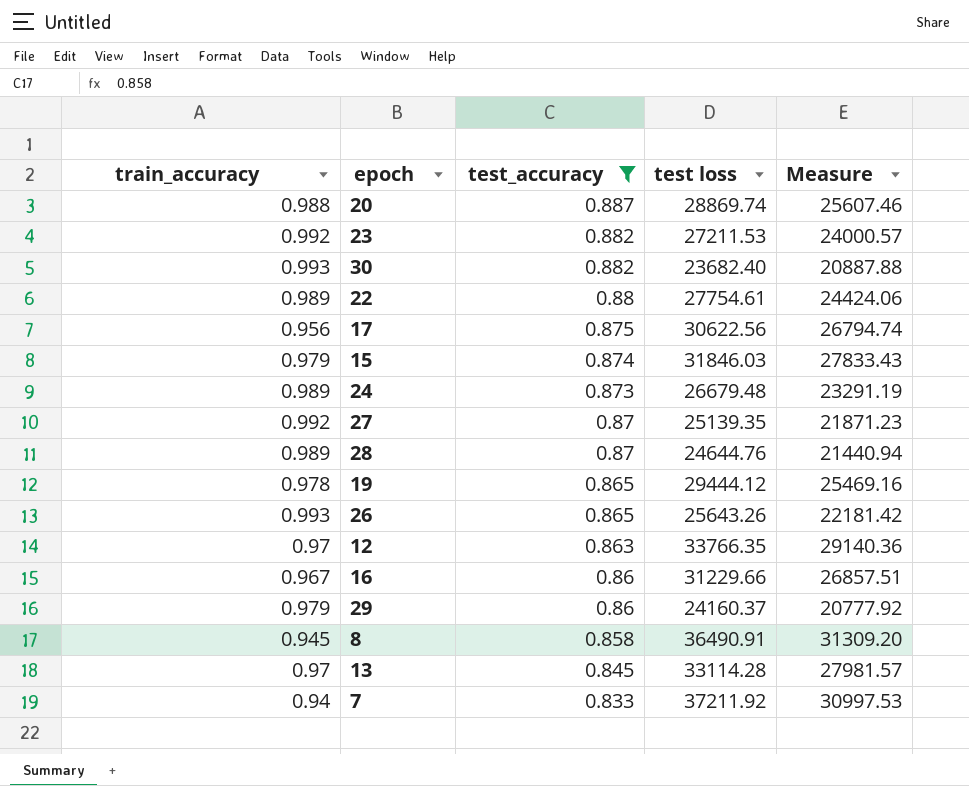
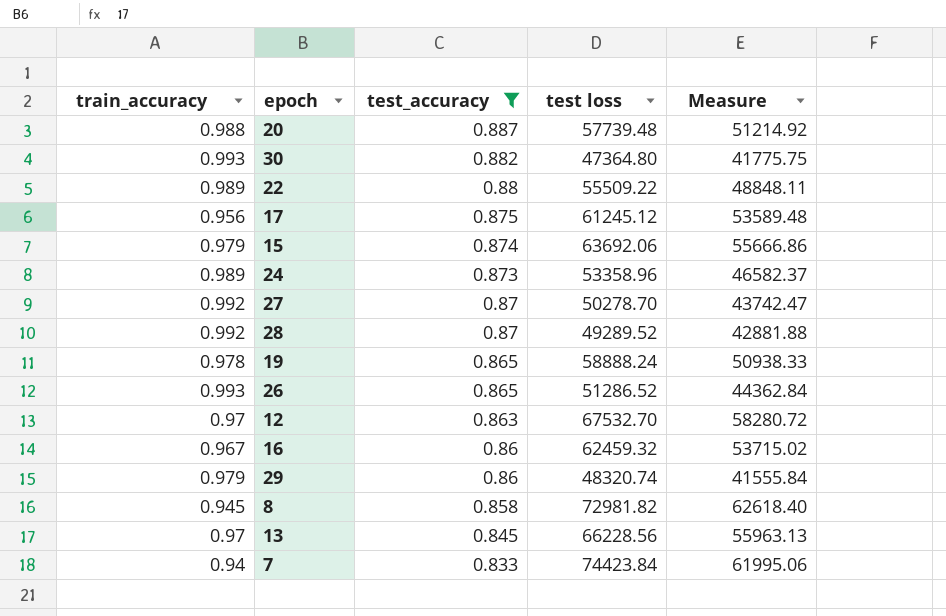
row 23: 0.992 | 0.882 | 27211.53 | 24000.57 -> none
20 | test loss: 28869.74 -> 57739.48
20 | Measure: 25607.46 -> 51214.92
30 | test loss: 23682.40 -> 47364.80
30 | Measure: 20887.88 -> 41775.75
22 | test loss: 27754.61 -> 55509.22
22 | Measure: 24424.06 -> 48848.11
17 | test loss: 30622.56 -> 61245.12
17 | Measure: 26794.74 -> 53589.48
15 | test loss: 31846.03 -> 63692.06
15 | Measure: 27833.43 -> 55666.86
24 | test loss: 26679.48 -> 53358.96
24 | Measure: 23291.19 -> 46582.37
27 | test loss: 25139.35 -> 50278.70
27 | Measure: 21871.23 -> 43742.47
28 | train_accuracy: 0.989 -> 0.992
28 | test loss: 24644.76 -> 49289.52
28 | Measure: 21440.94 -> 42881.88
19 | test loss: 29444.12 -> 58888.24
19 | Measure: 25469.16 -> 50938.33
26 | test loss: 25643.26 -> 51286.52
26 | Measure: 22181.42 -> 44362.84
12 | test loss: 33766.35 -> 67532.70
12 | Measure: 29140.36 -> 58280.72
16 | test loss: 31229.66 -> 62459.32
16 | Measure: 26857.51 -> 53715.02
29 | test loss: 24160.37 -> 48320.74
29 | Measure: 20777.92 -> 41555.84
8 | test loss: 36490.91 -> 72981.82
8 | Measure: 31309.20 -> 62618.40
13 | test loss: 33114.28 -> 66228.56
13 | Measure: 27981.57 -> 55963.13
7 | test loss: 37211.92 -> 74423.84
7 | Measure: 30997.53 -> 61995.06

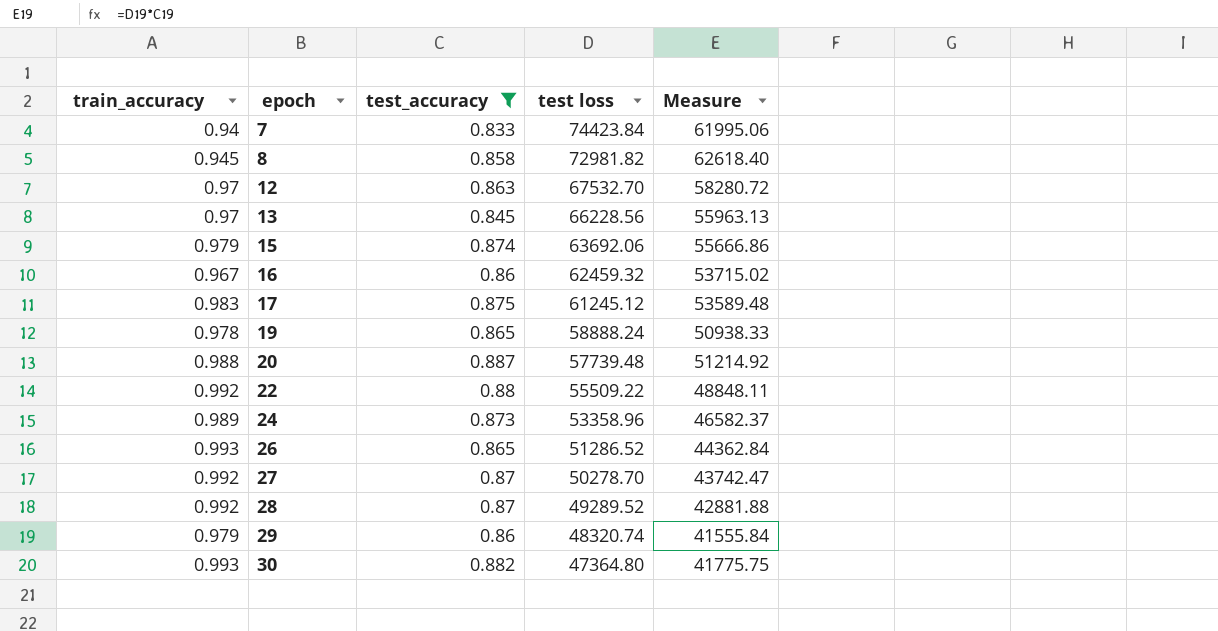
row order: test_accuracy descending -> epoch ascending
17 | train_accuracy: 0.956 -> 0.983
22 | train_accuracy: 0.989 -> 0.992

